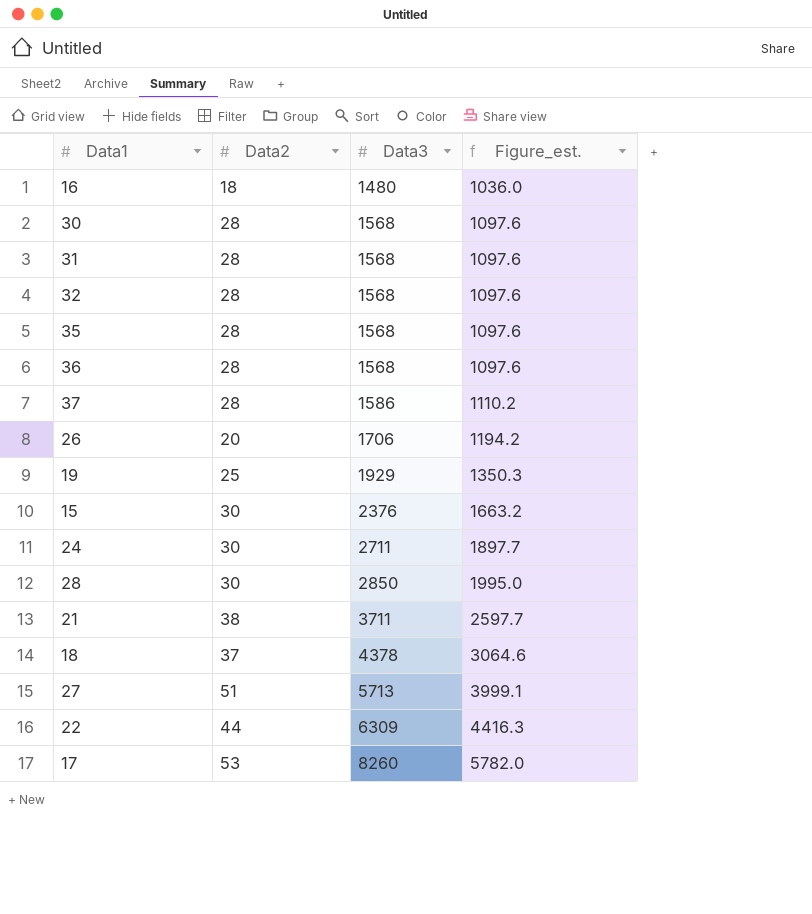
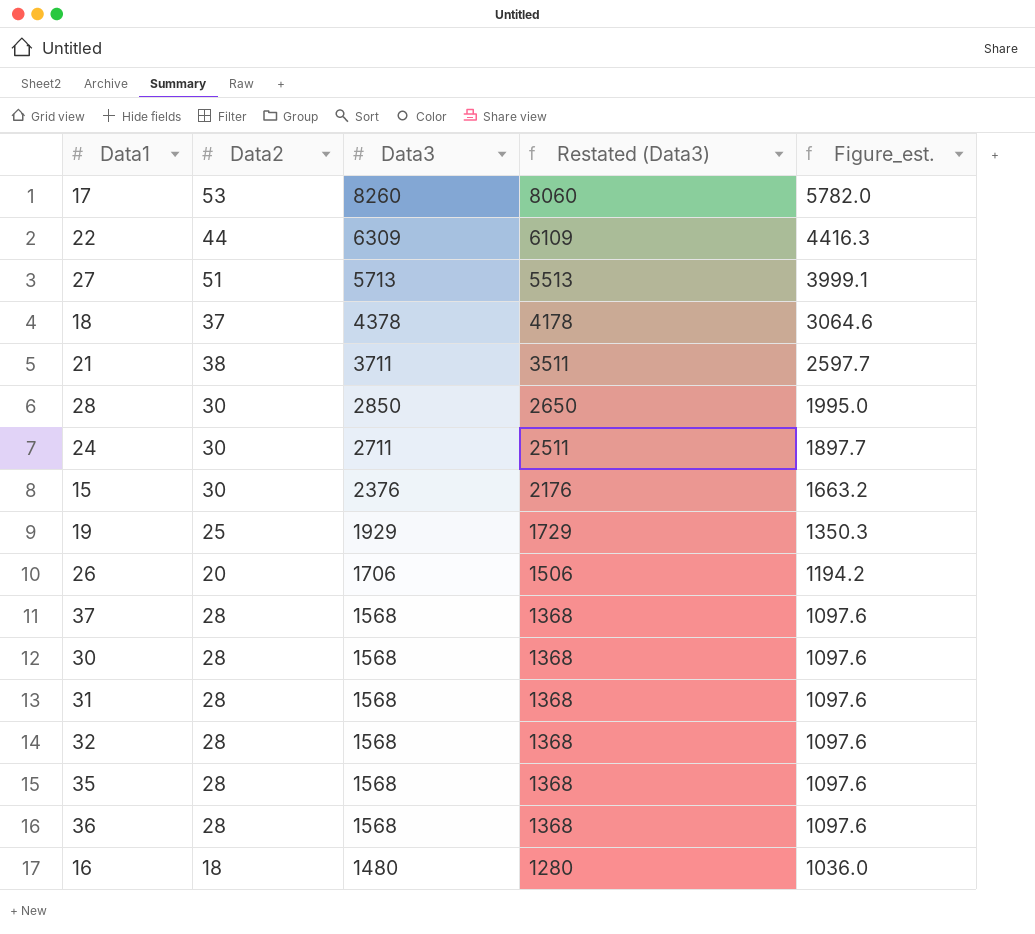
row order: Data3 ascending -> Data3 descending
column Restated (Data3) | formula: none -> [Data3] - 200
37 | Data3: 1586 -> 1568
37 | Figure_est.: 1110.2 -> 1097.6

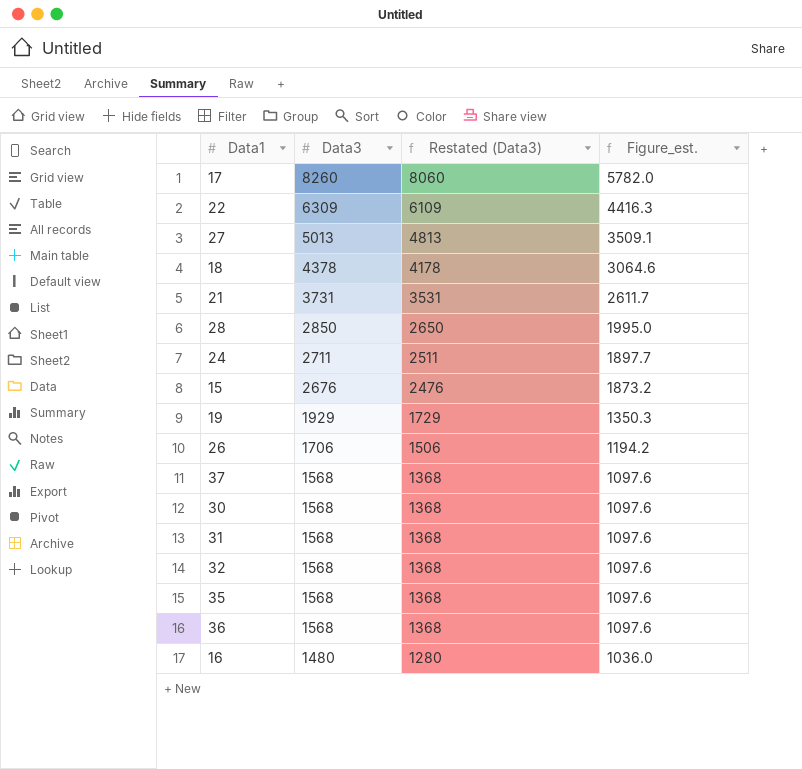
column Data2 | position: 2 -> none
27 | Data3: 5713 -> 5013
27 | Restated (Data3): 5513 -> 4813
27 | Figure_est.: 3999.1 -> 3509.1
21 | Data3: 3711 -> 3731
21 | Restated (Data3): 3511 -> 3531
21 | Figure_est.: 2597.7 -> 2611.7
15 | Data3: 2376 -> 2676
15 | Restated (Data3): 2176 -> 2476
15 | Figure_est.: 1663.2 -> 1873.2

